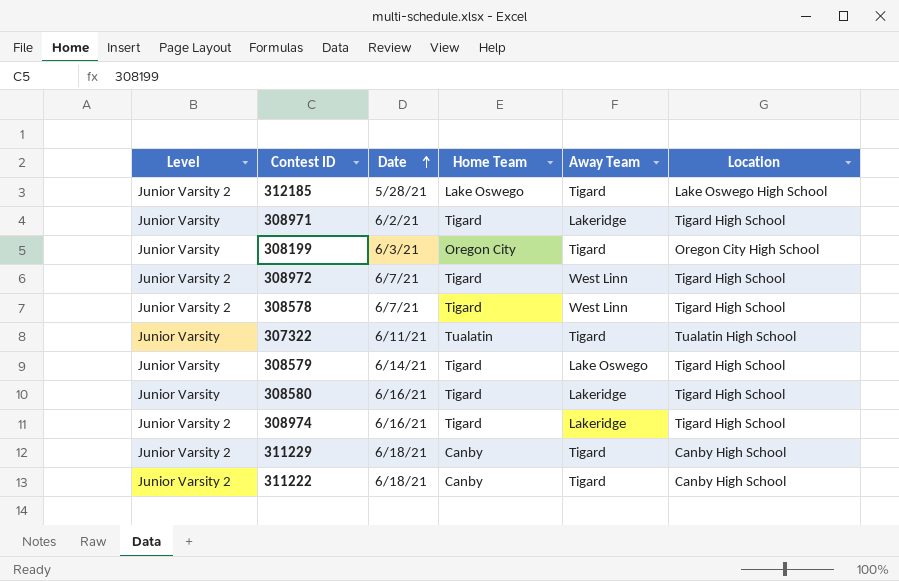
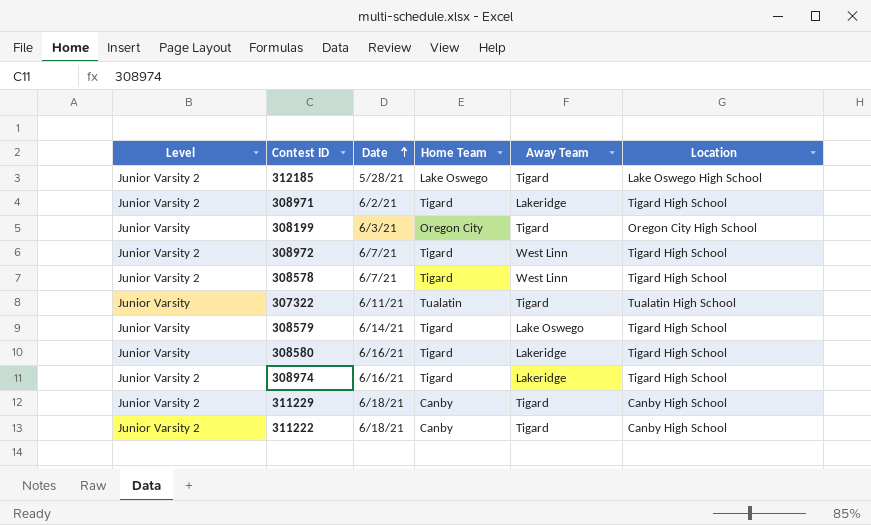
308971 | Level: Junior Varsity -> Junior Varsity 2

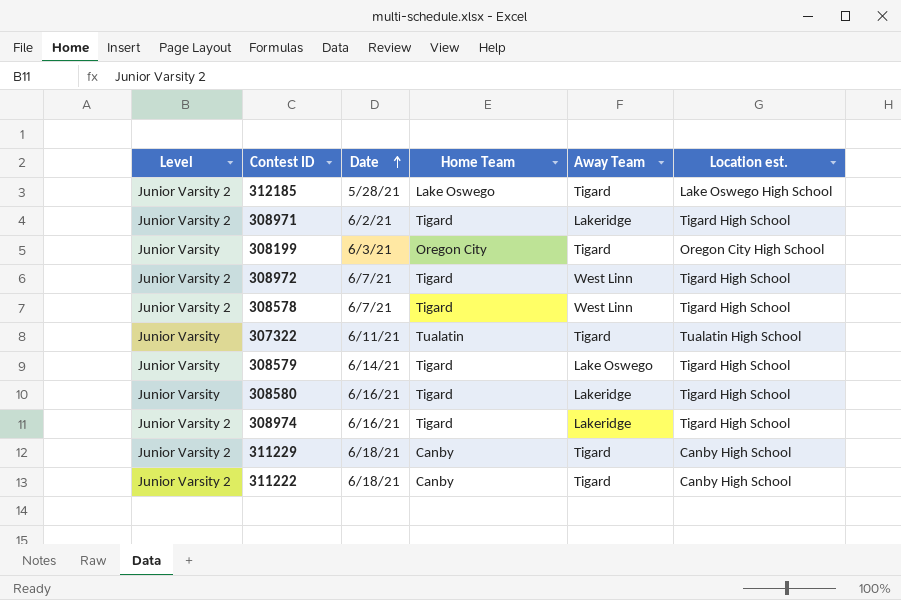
column name: Location -> Location est.

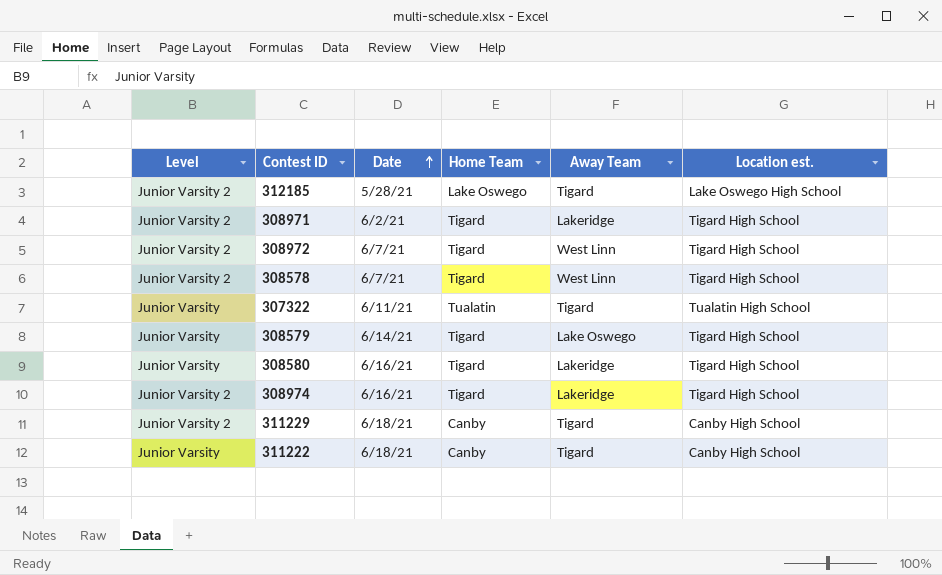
row 308199: Junior Varsity | 6/3/21 | Oregon City | Tigard | Oregon City High School -> none
311222 | Level: Junior Varsity 2 -> Junior Varsity

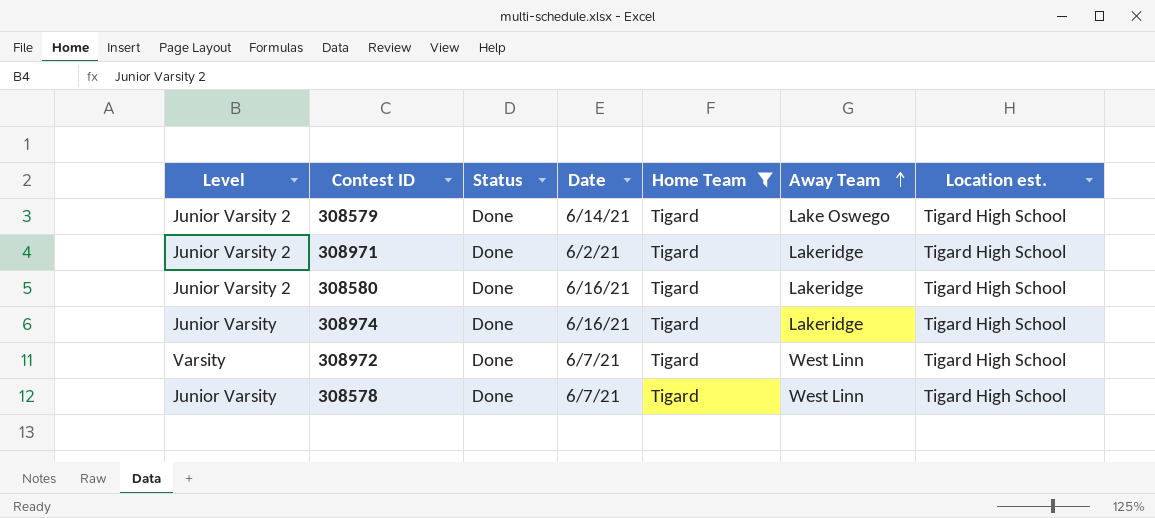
filter: none -> Home Team = Tigard
row order: Date ascending -> Away Team ascending
column Status | position: none -> 3
308579 | Level: Junior Varsity -> Junior Varsity 2
308580 | Level: Junior Varsity -> Junior Varsity 2
308974 | Level: Junior Varsity 2 -> Junior Varsity
308972 | Level: Junior Varsity 2 -> Varsity
308578 | Level: Junior Varsity 2 -> Junior Varsity

